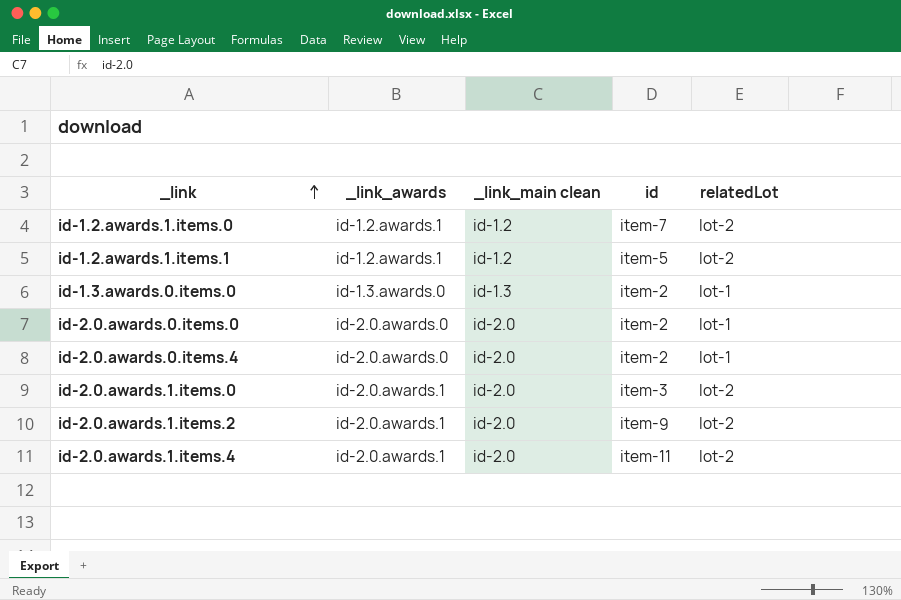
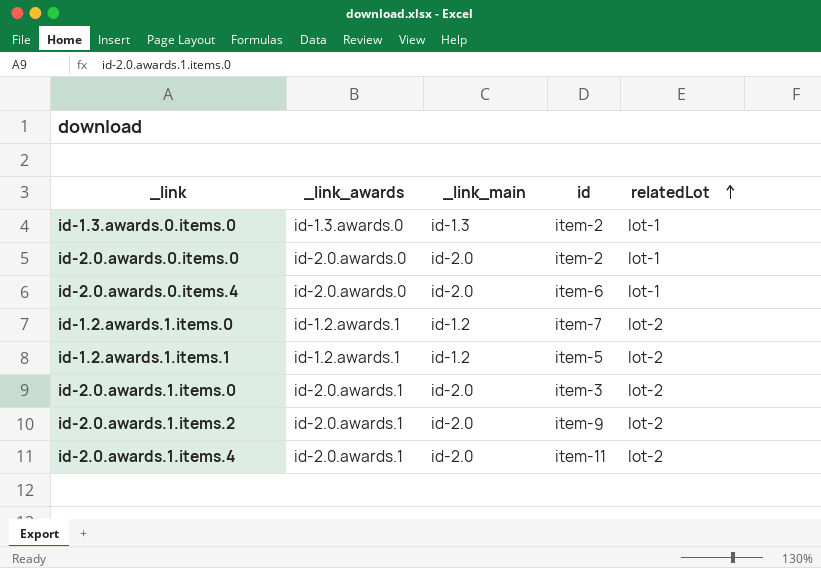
row order: _link ascending -> relatedLot ascending
column name: _link_main clean -> _link_main
id-2.0.awards.0.items.4 | id: item-2 -> item-6

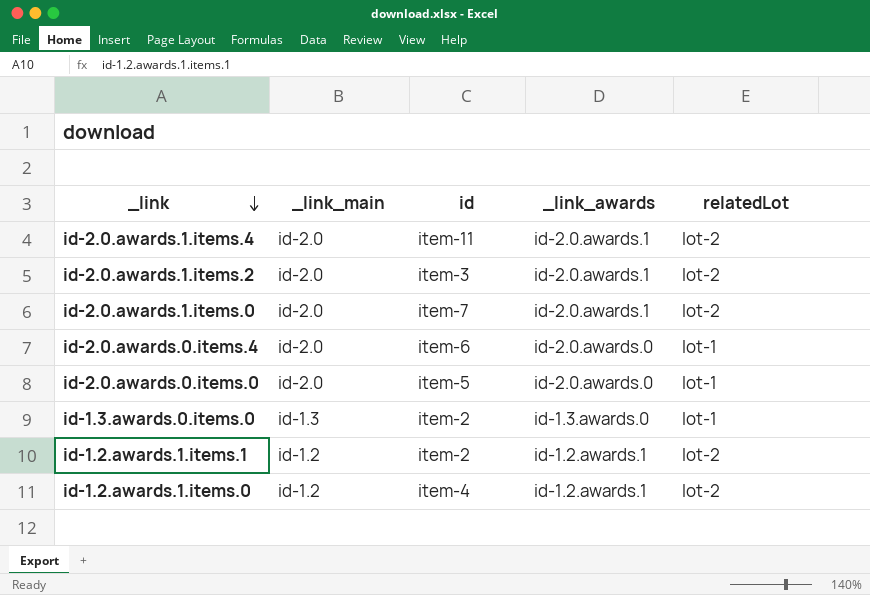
row order: relatedLot ascending -> _link descending
column _link_awards | position: 2 -> 4
id-2.0.awards.1.items.2 | id: item-9 -> item-3
id-2.0.awards.1.items.0 | id: item-3 -> item-7
id-2.0.awards.0.items.0 | id: item-2 -> item-5
id-1.2.awards.1.items.1 | id: item-5 -> item-2
id-1.2.awards.1.items.0 | id: item-7 -> item-4

